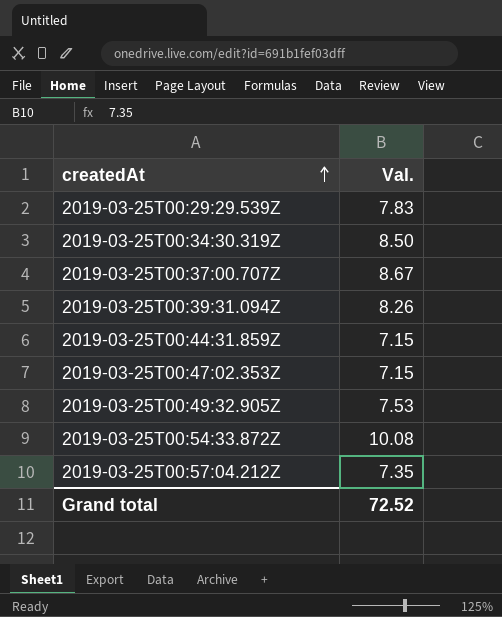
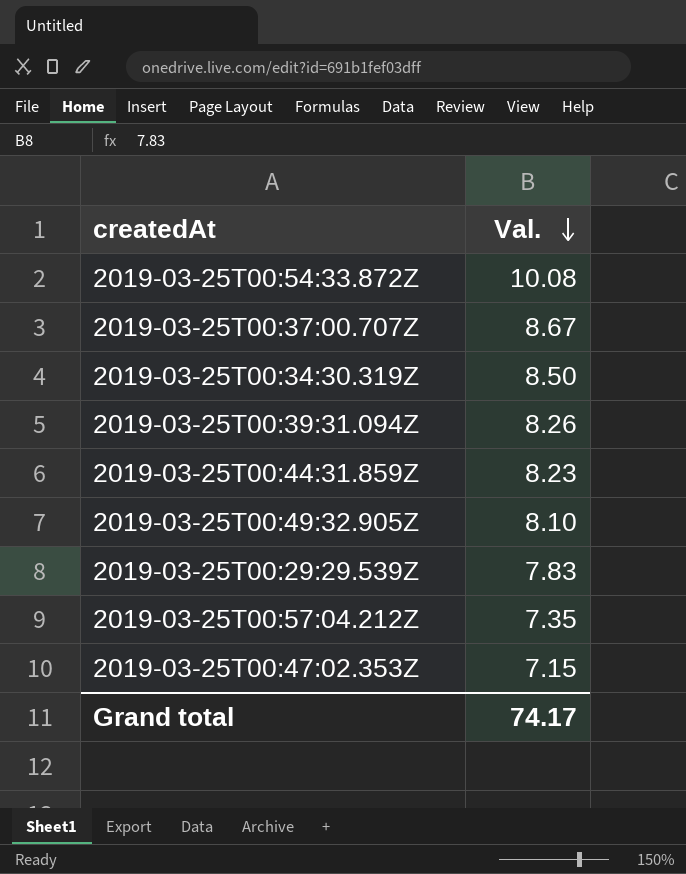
row order: createdAt ascending -> Val. descending
2019-03-25T00:44:31.859Z | Val.: 7.15 -> 8.23
2019-03-25T00:49:32.905Z | Val.: 7.53 -> 8.10
Grand total | Val.: 72.52 -> 74.17

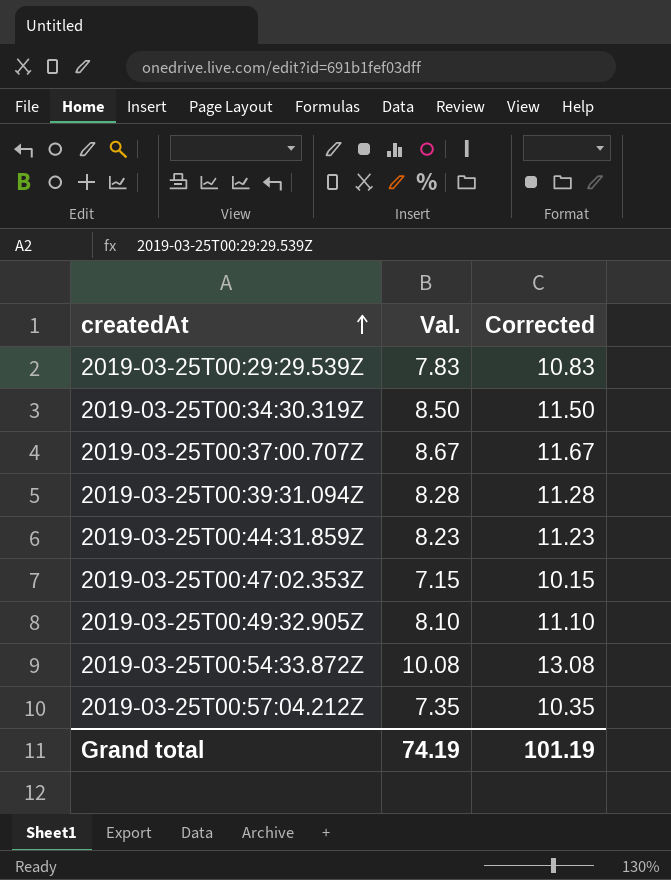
row order: Val. descending -> createdAt ascending
column Corrected | formula: none -> [Val.] + 3
2019-03-25T00:39:31.094Z | Val.: 8.26 -> 8.28
Grand total | Val.: 74.17 -> 74.19

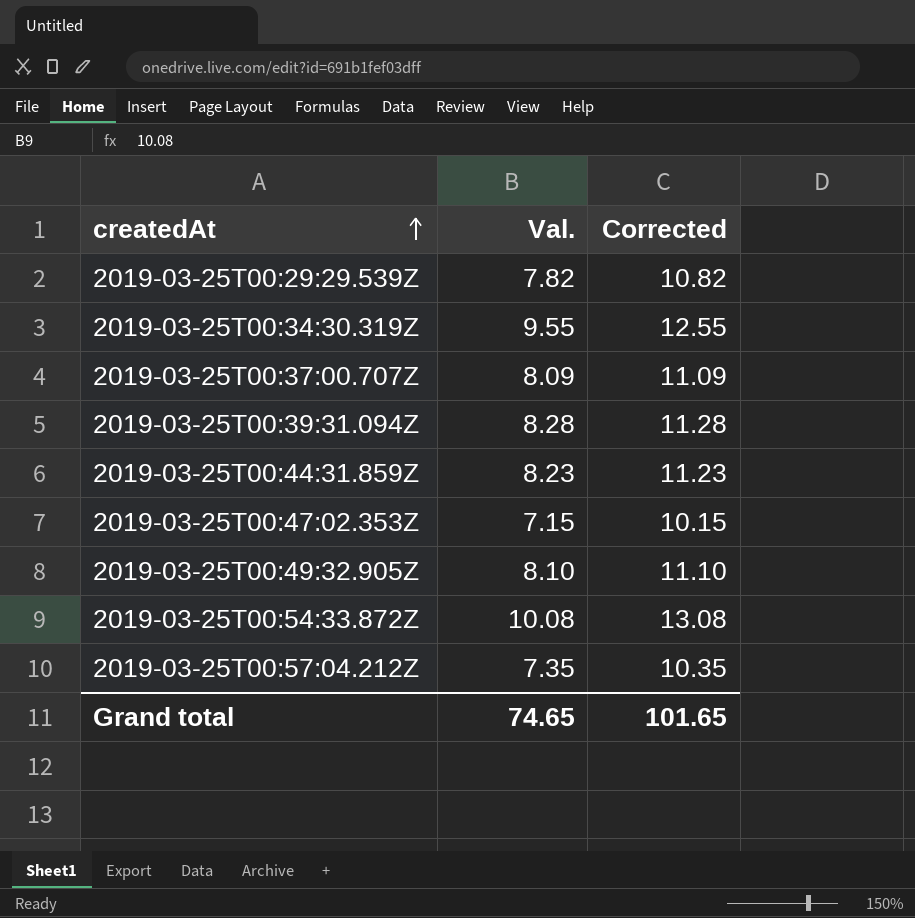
2019-03-25T00:29:29.539Z | Val.: 7.83 -> 7.82
2019-03-25T00:29:29.539Z | Corrected: 10.83 -> 10.82
2019-03-25T00:34:30.319Z | Val.: 8.50 -> 9.55
2019-03-25T00:34:30.319Z | Corrected: 11.50 -> 12.55
2019-03-25T00:37:00.707Z | Val.: 8.67 -> 8.09
2019-03-25T00:37:00.707Z | Corrected: 11.67 -> 11.09
Grand total | Val.: 74.19 -> 74.65
Grand total | Corrected: 101.19 -> 101.65

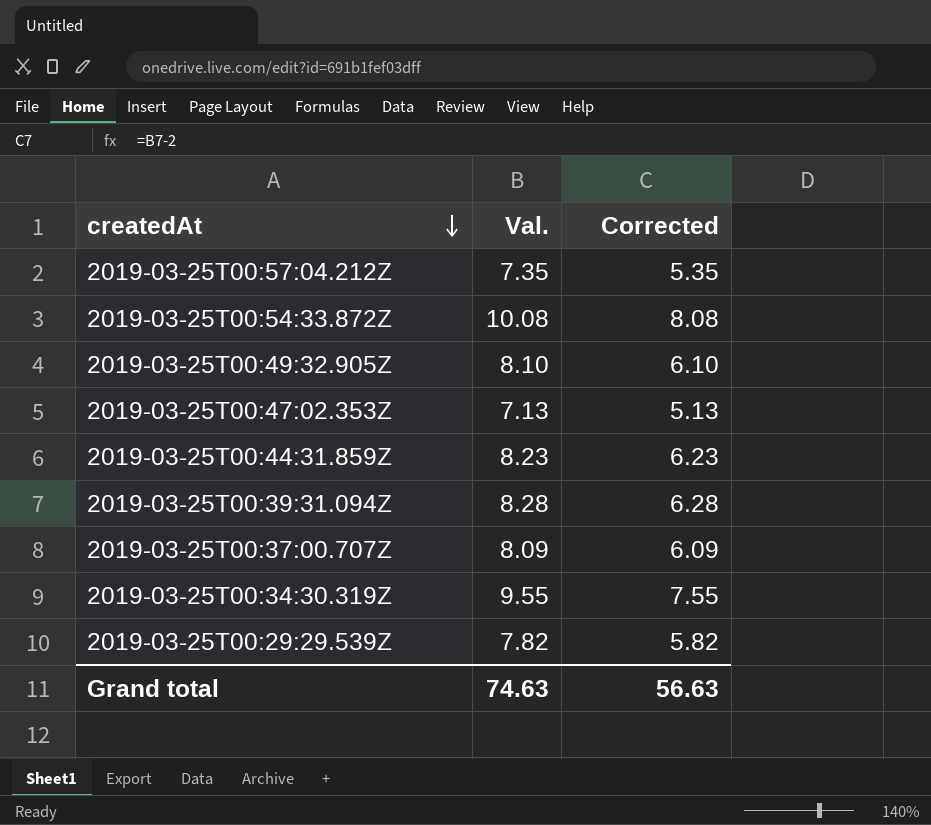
row order: createdAt ascending -> createdAt descending
column Corrected | formula: [Val.] + 3 -> [Val.] - 2
2019-03-25T00:47:02.353Z | Val.: 7.15 -> 7.13
Grand total | Val.: 74.65 -> 74.63
Grand total | Corrected: 101.65 -> 56.63

